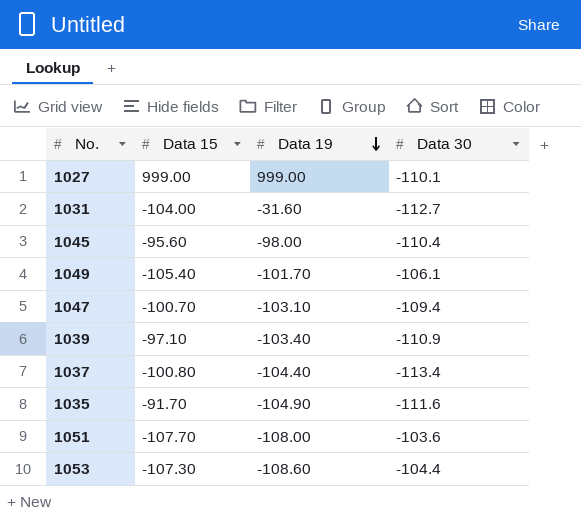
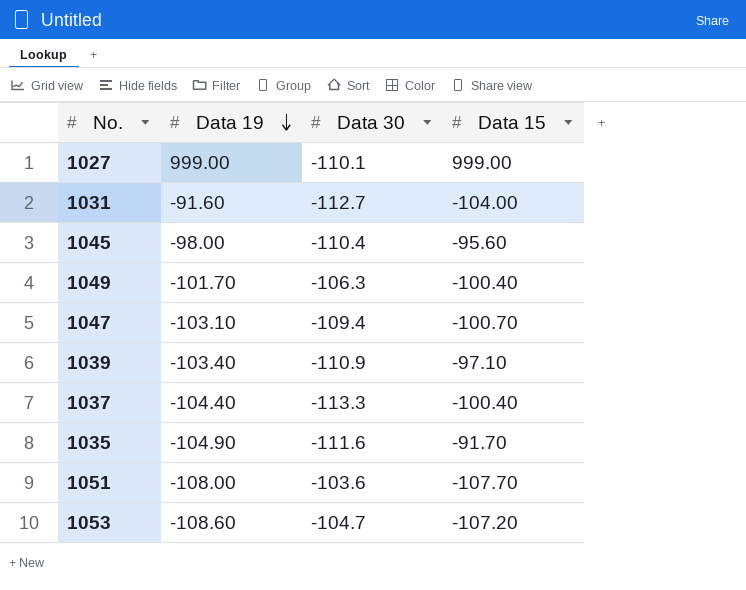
column Data 15 | position: 2 -> 4
1031 | Data 19: -31.60 -> -91.60
1049 | Data 30: -106.1 -> -106.3
1049 | Data 15: -105.40 -> -100.40
1037 | Data 30: -113.4 -> -113.3
1037 | Data 15: -100.80 -> -100.40
1053 | Data 30: -104.4 -> -104.7
1053 | Data 15: -107.30 -> -107.20

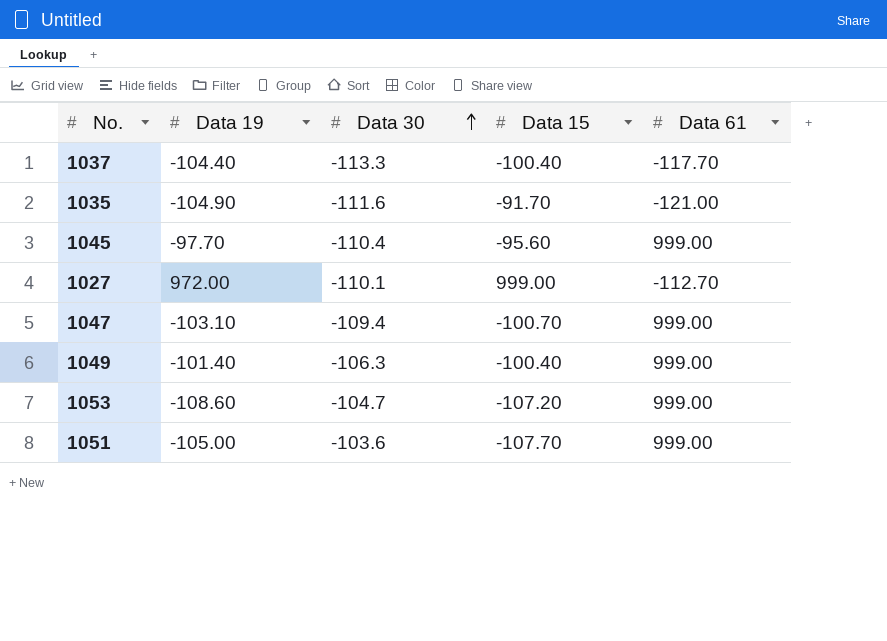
row order: Data 19 descending -> Data 30 ascending
column Data 61 | position: none -> 5
row 1031: -91.60 | -112.7 | -104.00 -> none
row 1039: -103.40 | -110.9 | -97.10 -> none
1045 | Data 19: -98.00 -> -97.70
1027 | Data 19: 999.00 -> 972.00
1049 | Data 19: -101.70 -> -101.40
1051 | Data 19: -108.00 -> -105.00

